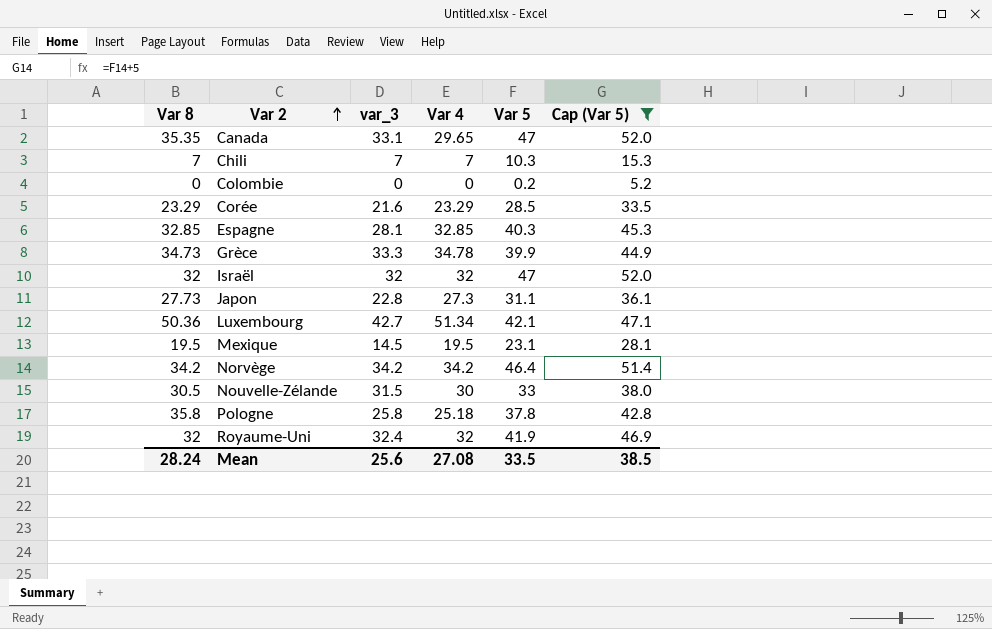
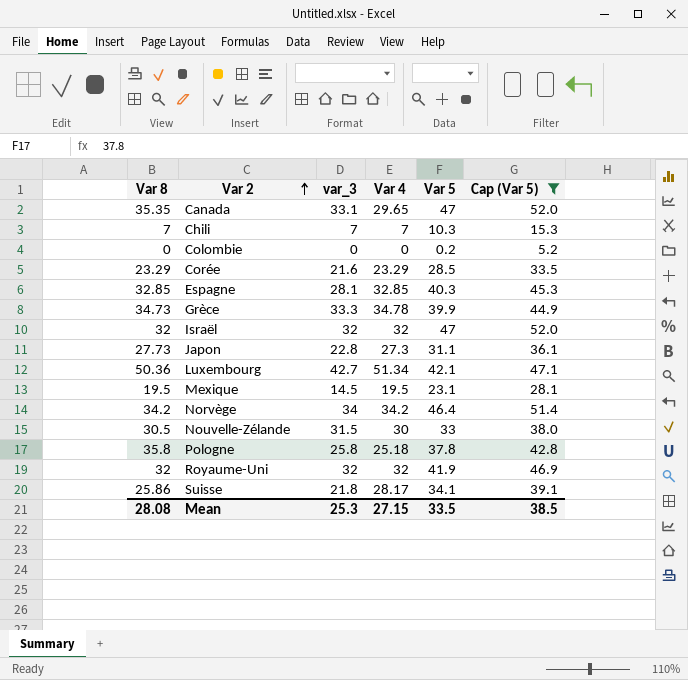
Norvège | var_3: 34.2 -> 34
Royaume-Uni | var_3: 32.4 -> 32
row Suisse: none -> 25.86 | 21.8 | 28.17 | 34.1 | 39.1
Mean | Var 8: 28.24 -> 28.08
Mean | var_3: 25.6 -> 25.3
Mean | Var 4: 27.08 -> 27.15

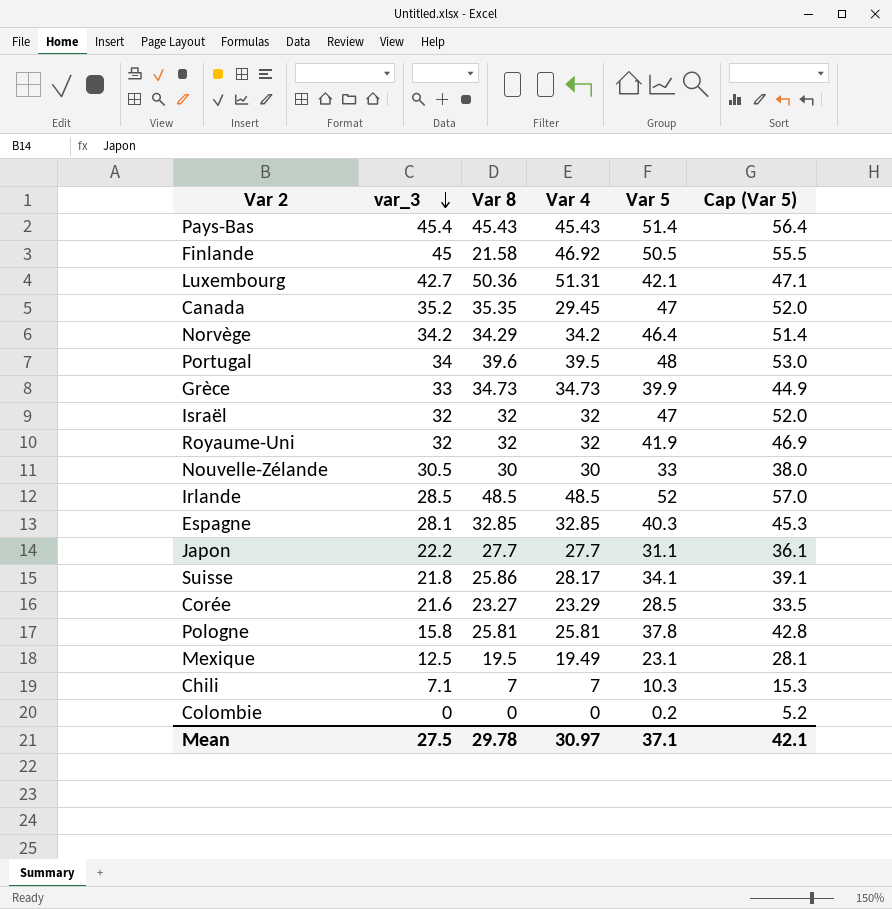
filter: Cap (Var 5) <= 52.0 -> none
row order: Var 2 ascending -> var_3 descending
column Var 8 | position: 1 -> 3
Luxembourg | Var 4: 51.34 -> 51.31
Canada | var_3: 33.1 -> 35.2
Canada | Var 4: 29.65 -> 29.45
Norvège | var_3: 34 -> 34.2
Norvège | Var 8: 34.2 -> 34.29
Grèce | var_3: 33.3 -> 33
Grèce | Var 4: 34.78 -> 34.73
Nouvelle-Zélande | var_3: 31.5 -> 30.5
Nouvelle-Zélande | Var 8: 30.5 -> 30
Japon | var_3: 22.8 -> 22.2
Japon | Var 8: 27.73 -> 27.7
Japon | Var 4: 27.3 -> 27.7
Corée | Var 8: 23.29 -> 23.27
Pologne | var_3: 25.8 -> 15.8
Pologne | Var 8: 35.8 -> 25.81
Pologne | Var 4: 25.18 -> 25.81
Mexique | var_3: 14.5 -> 12.5
Mexique | Var 4: 19.5 -> 19.49
Chili | var_3: 7 -> 7.1
Mean | var_3: 25.3 -> 27.5
Mean | Var 8: 28.08 -> 29.78
Mean | Var 4: 27.15 -> 30.97
Mean | Var 5: 33.5 -> 37.1
Mean | Cap (Var 5): 38.5 -> 42.1

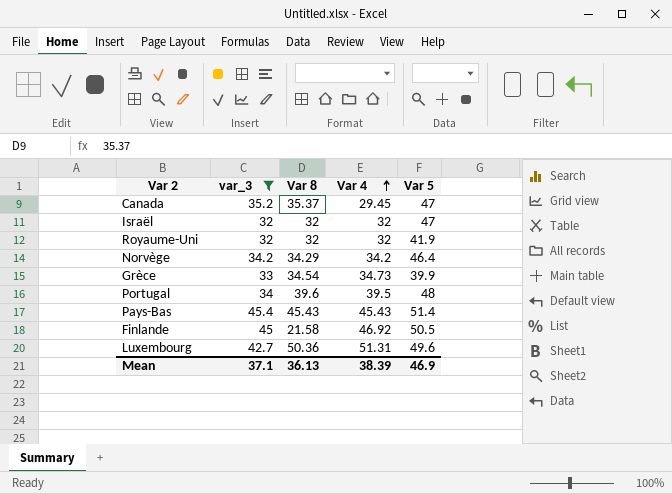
filter: none -> var_3 >= 32
row order: var_3 descending -> Var 4 ascending
column Cap (Var 5) | formula: [Var 5] + 5 -> none
Canada | Var 8: 35.35 -> 35.37
Grèce | Var 8: 34.73 -> 34.54
Luxembourg | Var 5: 42.1 -> 49.6
Mean | var_3: 27.5 -> 37.1
Mean | Var 8: 29.78 -> 36.13
Mean | Var 4: 30.97 -> 38.39
Mean | Var 5: 37.1 -> 46.9

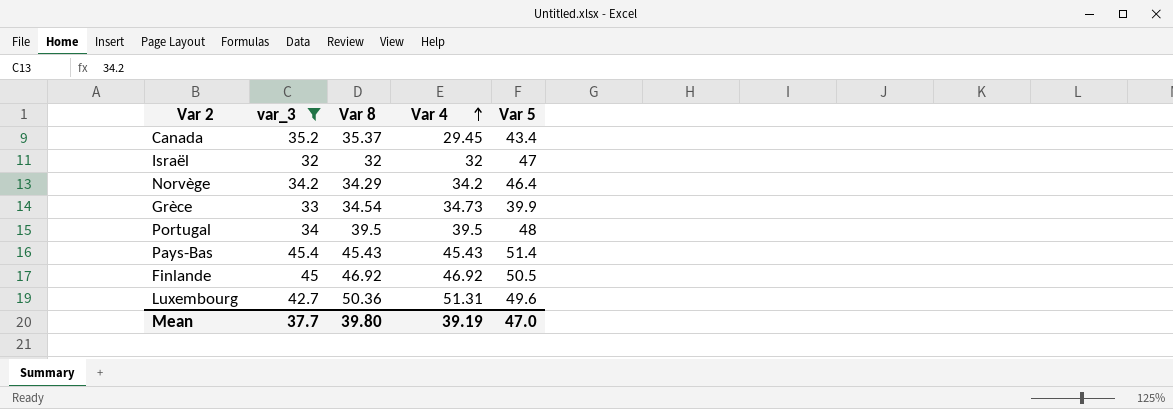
row Royaume-Uni: 32 | 32 | 32 | 41.9 -> none
Canada | Var 5: 47 -> 43.4
Portugal | Var 8: 39.6 -> 39.5
Finlande | Var 8: 21.58 -> 46.92
Mean | var_3: 37.1 -> 37.7
Mean | Var 8: 36.13 -> 39.80
Mean | Var 4: 38.39 -> 39.19
Mean | Var 5: 46.9 -> 47.0

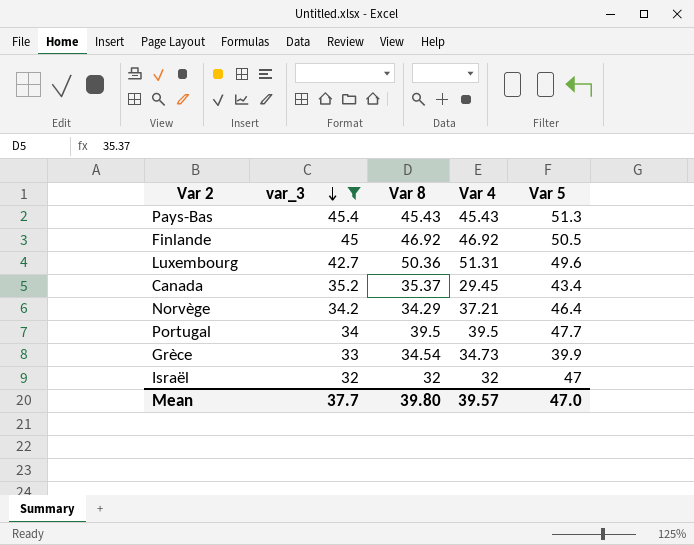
row order: Var 4 ascending -> var_3 descending
Pays-Bas | Var 5: 51.4 -> 51.3
Norvège | Var 4: 34.2 -> 37.21
Portugal | Var 5: 48 -> 47.7
Mean | Var 4: 39.19 -> 39.57

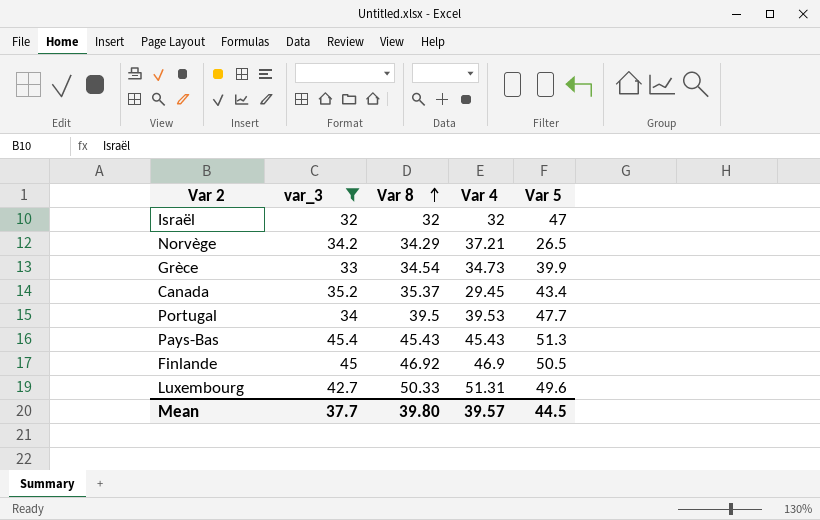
row order: var_3 descending -> Var 8 ascending
Norvège | Var 5: 46.4 -> 26.5
Portugal | Var 4: 39.5 -> 39.53
Finlande | Var 4: 46.92 -> 46.9
Luxembourg | Var 8: 50.36 -> 50.33
Mean | Var 5: 47.0 -> 44.5

